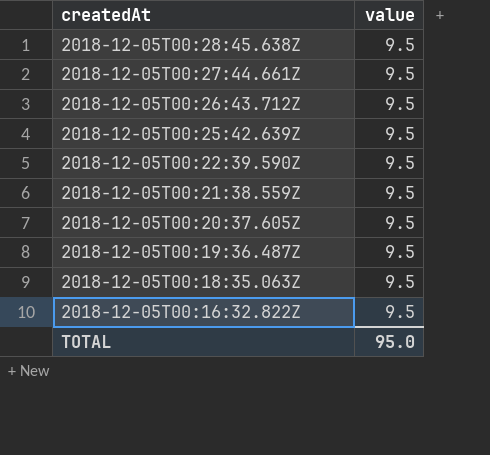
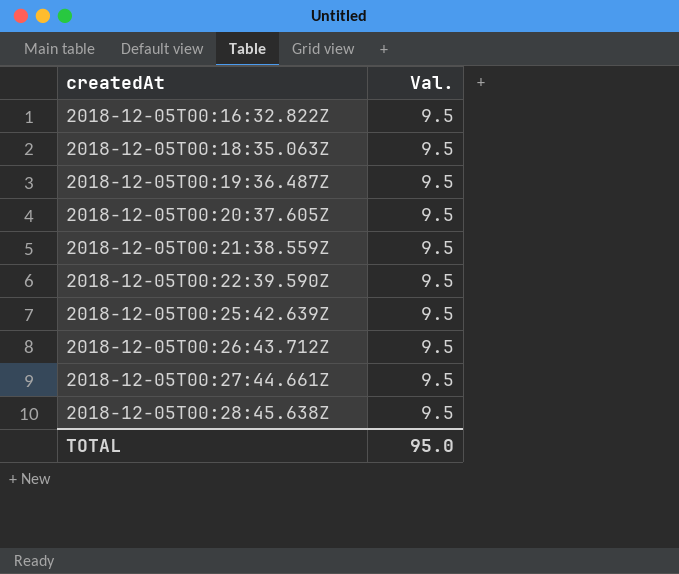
row order: createdAt descending -> createdAt ascending
column name: value -> Val.

